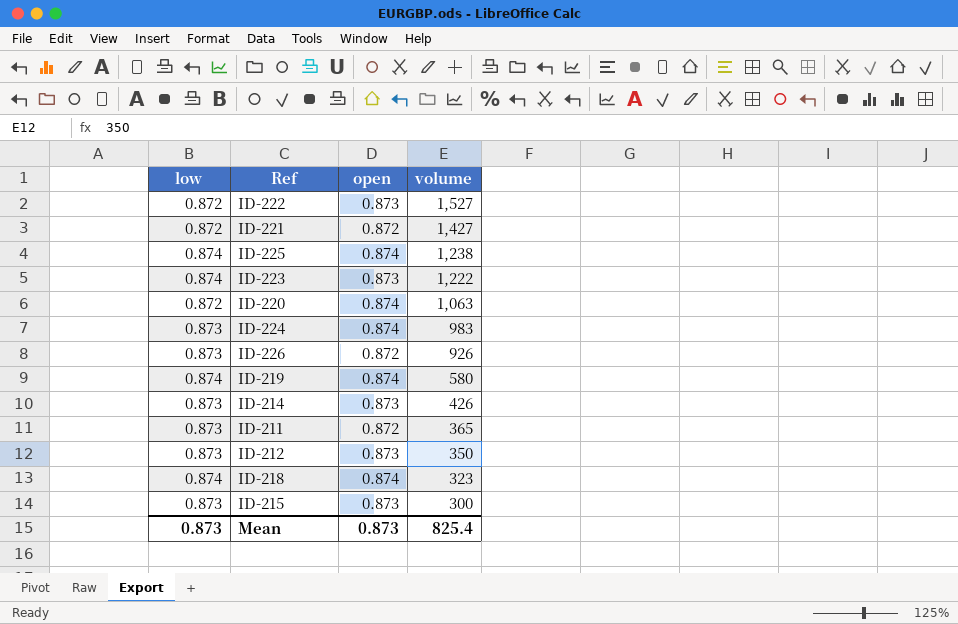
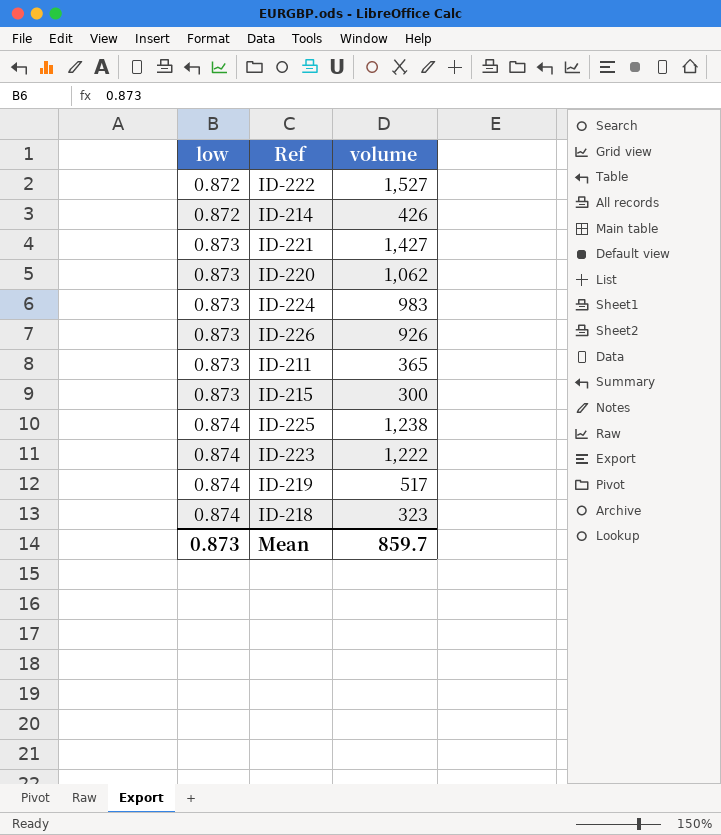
row order: volume descending -> low ascending
column open | position: 3 -> none
row ID-212: 0.873 | 0.873 | 350 -> none
ID-214 | low: 0.873 -> 0.872
ID-221 | low: 0.872 -> 0.873
ID-220 | low: 0.872 -> 0.873
ID-220 | volume: 1,063 -> 1,062
ID-219 | volume: 580 -> 517
Mean | volume: 825.4 -> 859.7

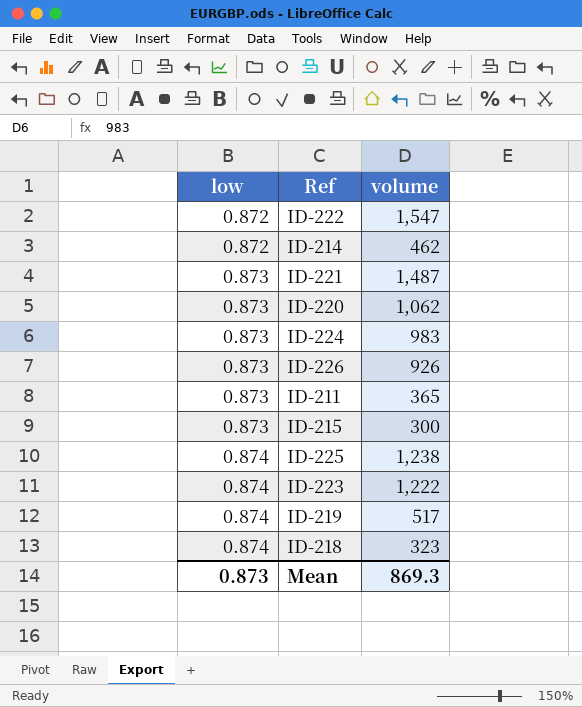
ID-222 | volume: 1,527 -> 1,547
ID-214 | volume: 426 -> 462
ID-221 | volume: 1,427 -> 1,487
Mean | volume: 859.7 -> 869.3

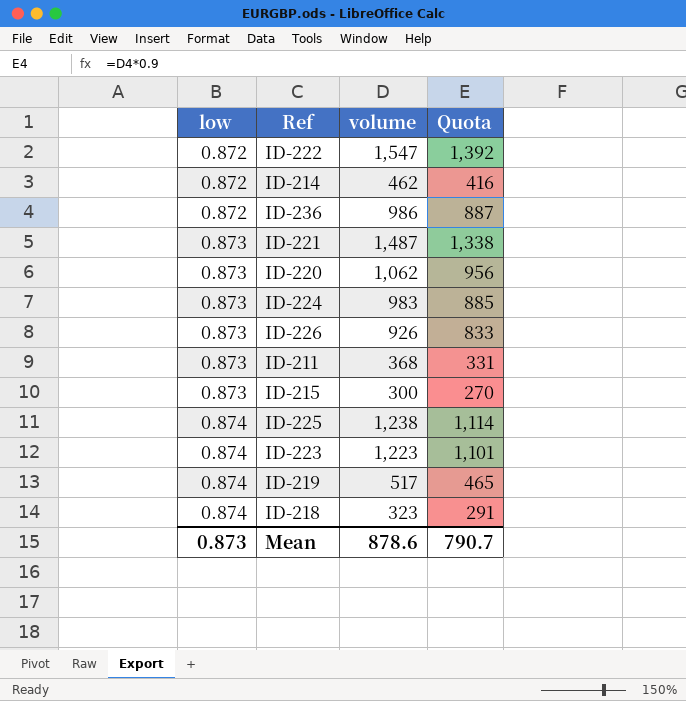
column Quota | formula: none -> [volume] * 0.9
row ID-236: none -> 0.872 | 986 | 887
ID-211 | volume: 365 -> 368
ID-223 | volume: 1,222 -> 1,223
Mean | volume: 869.3 -> 878.6

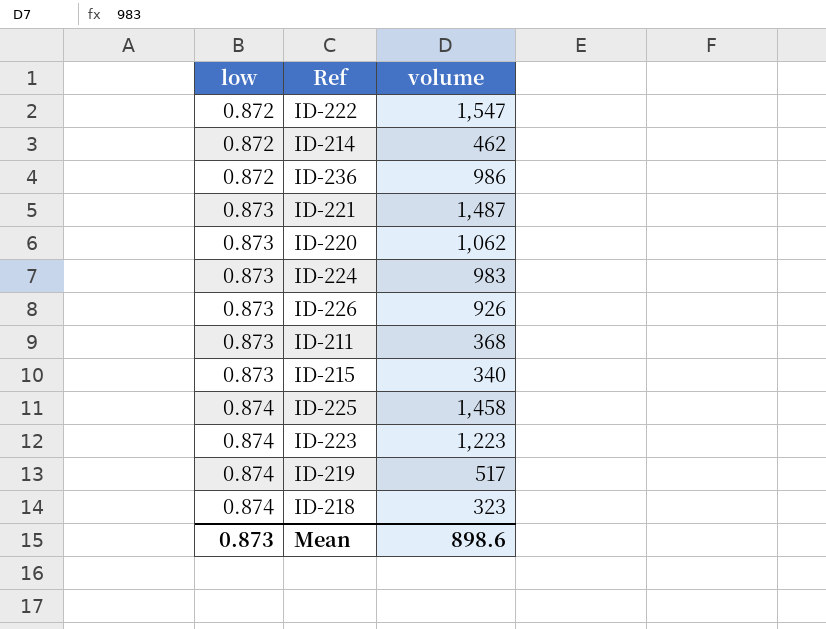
column Quota | formula: [volume] * 0.9 -> none
ID-215 | volume: 300 -> 340
ID-225 | volume: 1,238 -> 1,458
Mean | volume: 878.6 -> 898.6

